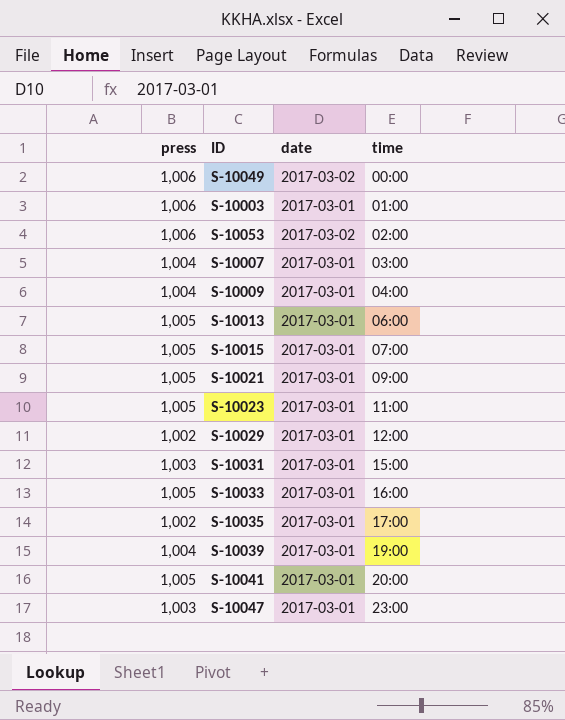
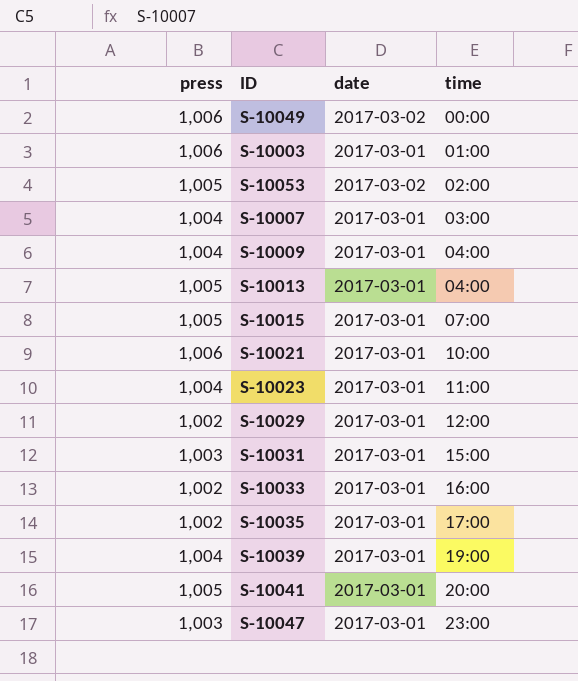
S-10053 | press: 1,006 -> 1,005
S-10013 | time: 06:00 -> 04:00
S-10021 | press: 1,005 -> 1,006
S-10021 | time: 09:00 -> 10:00
S-10023 | press: 1,005 -> 1,004
S-10033 | press: 1,005 -> 1,002

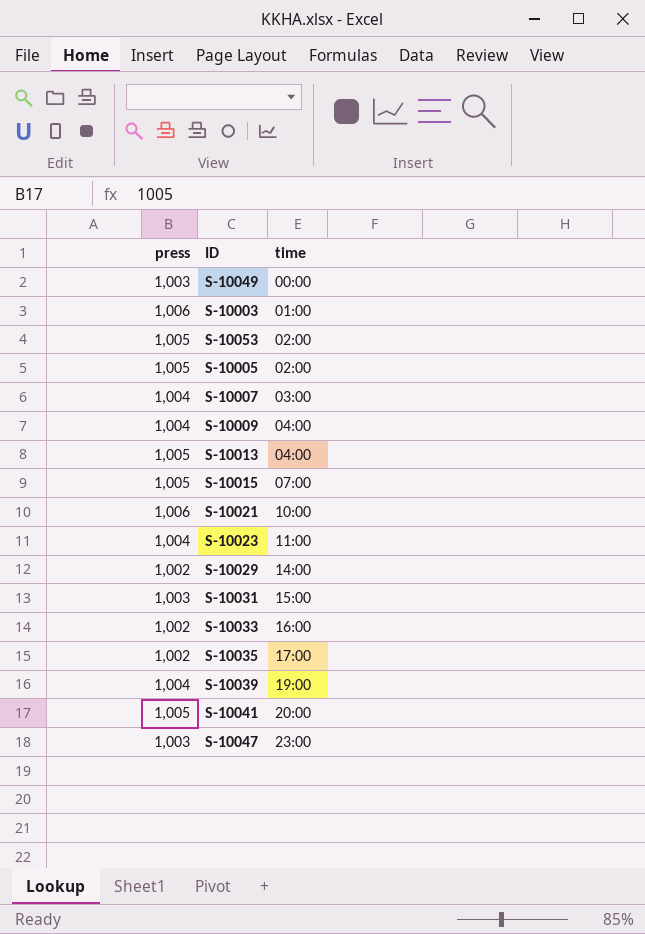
column date | position: 3 -> none
S-10049 | press: 1,006 -> 1,003
row S-10005: none -> 1,005 | 02:00
S-10029 | time: 12:00 -> 14:00

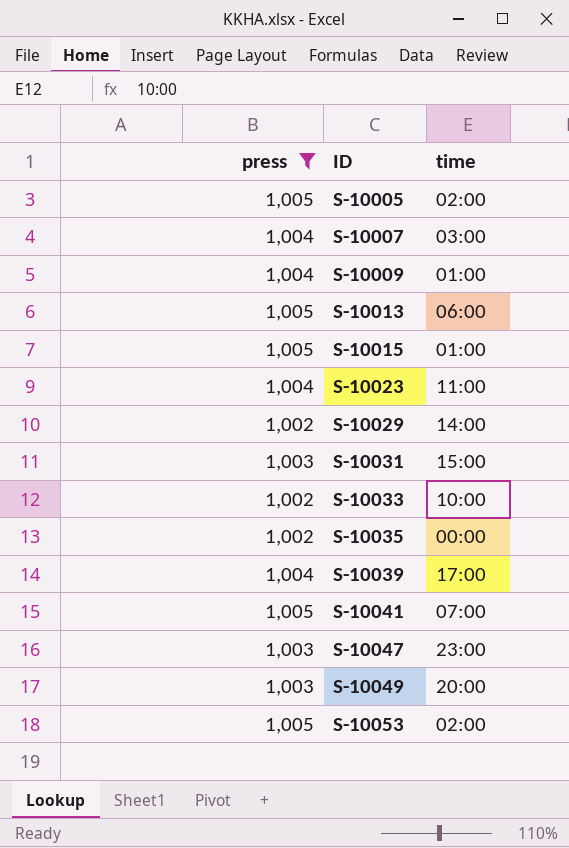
filter: none -> press != 1,006
row order: time ascending -> ID ascending
S-10009 | time: 04:00 -> 01:00
S-10013 | time: 04:00 -> 06:00
S-10015 | time: 07:00 -> 01:00
S-10033 | time: 16:00 -> 10:00
S-10035 | time: 17:00 -> 00:00
S-10039 | time: 19:00 -> 17:00
S-10041 | time: 20:00 -> 07:00
S-10049 | time: 00:00 -> 20:00

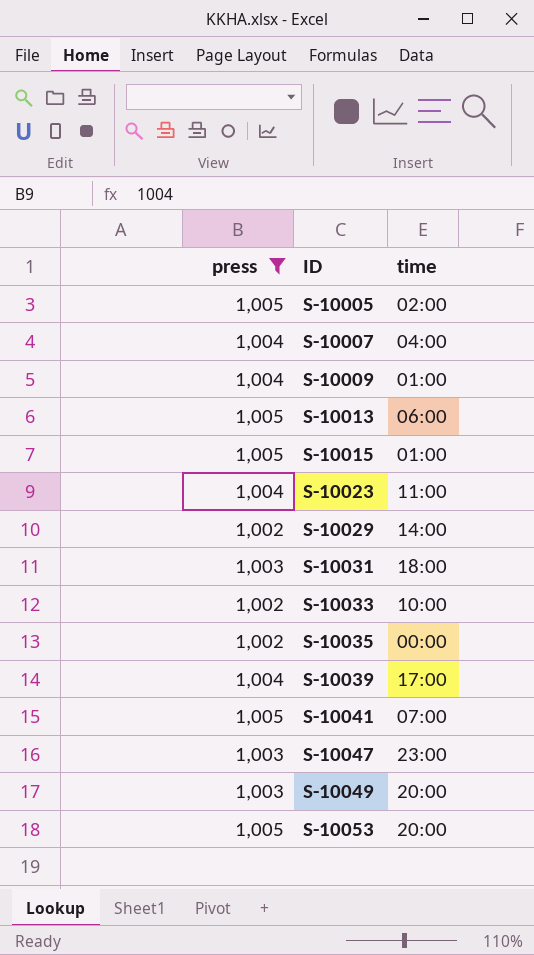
S-10007 | time: 03:00 -> 04:00
S-10031 | time: 15:00 -> 18:00
S-10053 | time: 02:00 -> 20:00

